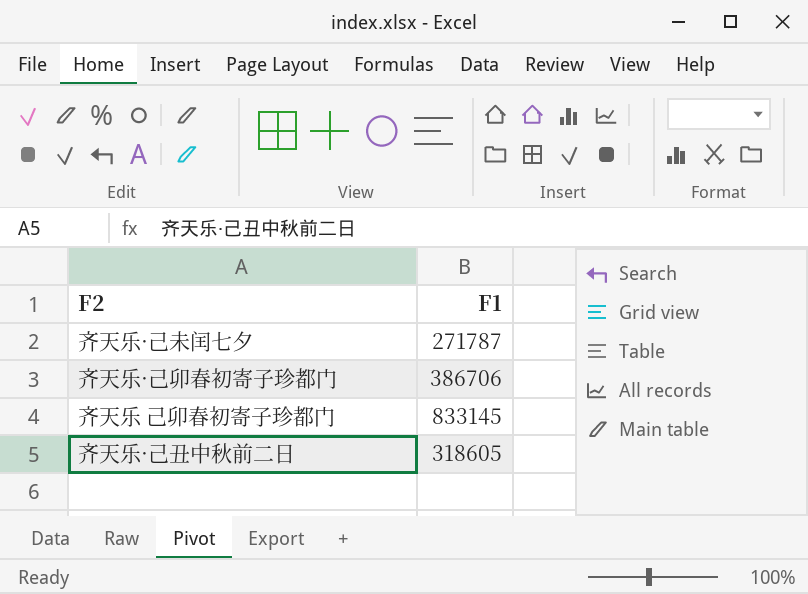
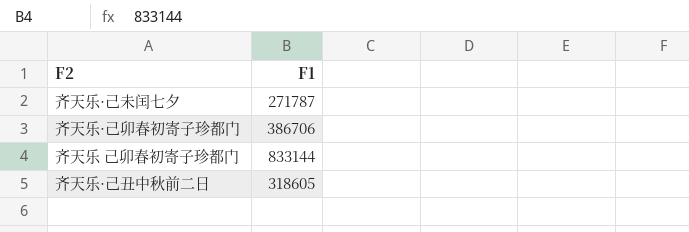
齐天乐 己卯春初寄子珍都门 | F1: 833145 -> 833144

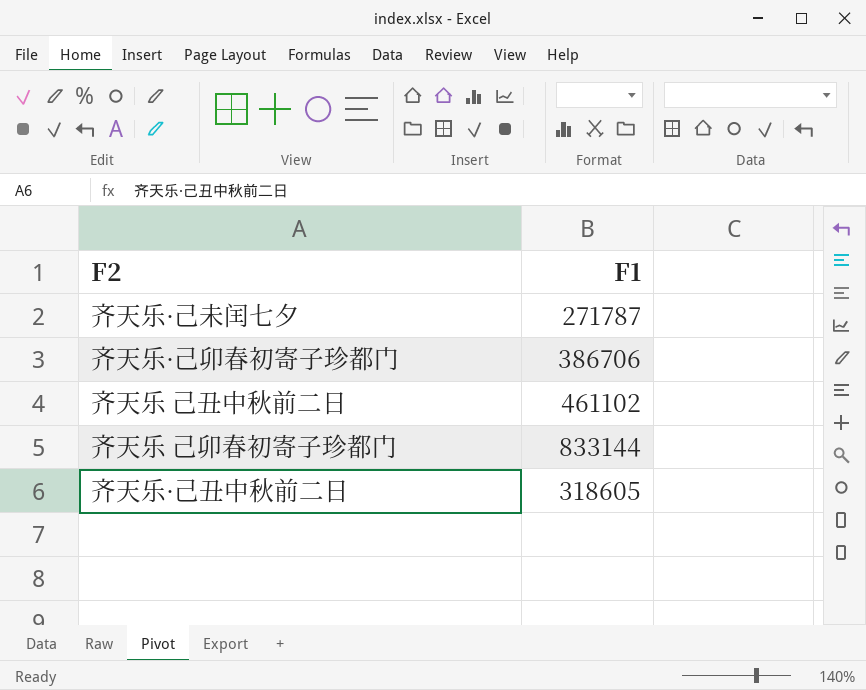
row 齐天乐 己丑中秋前二日: none -> 461102

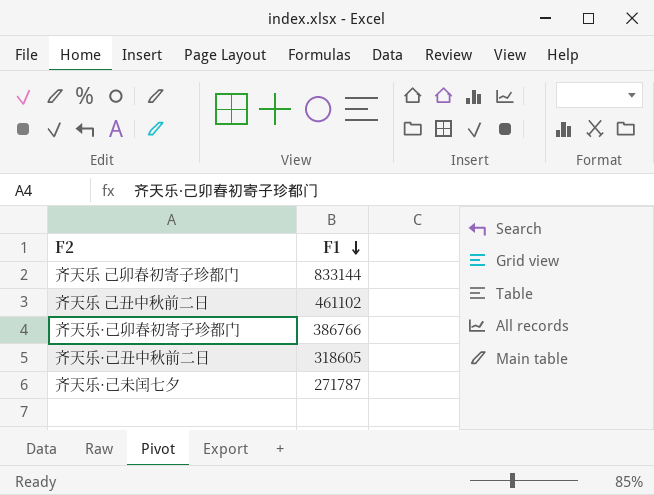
row order: none -> F1 descending
齐天乐·己卯春初寄子珍都门 | F1: 386706 -> 386766

